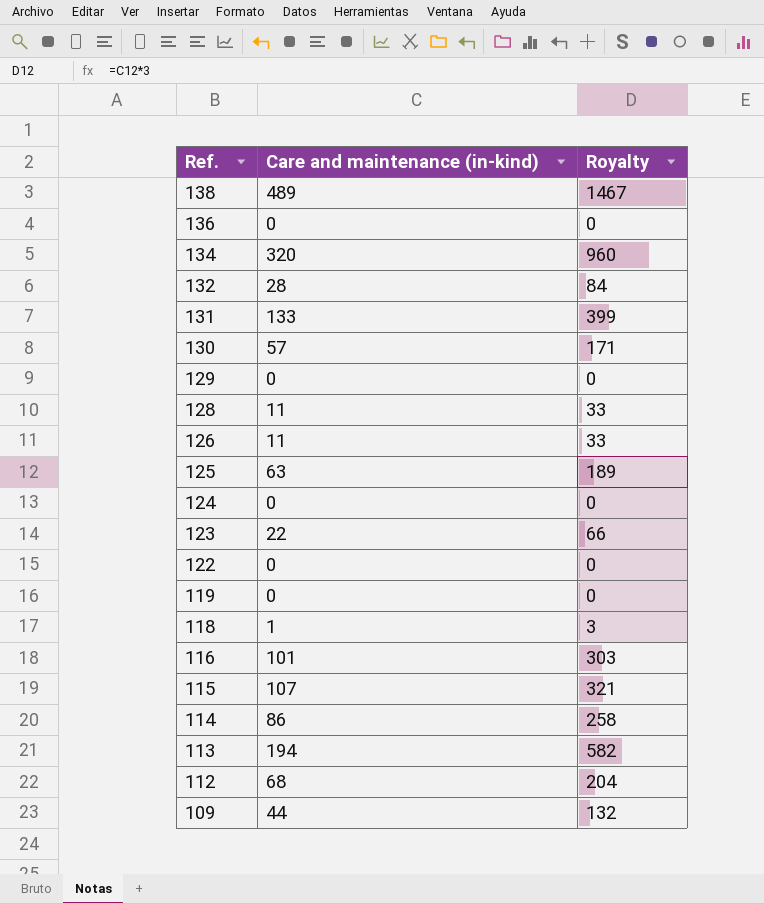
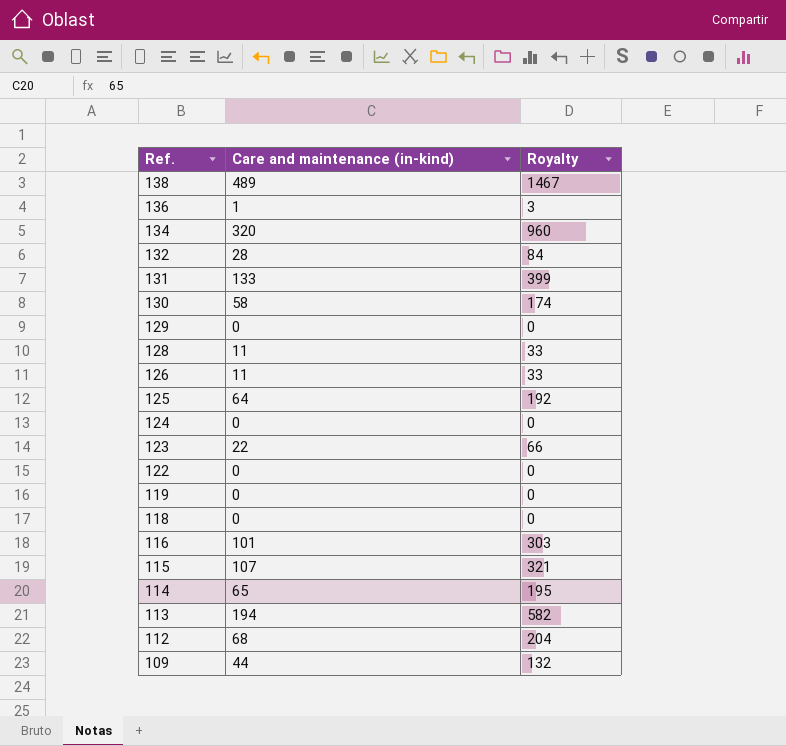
136 | Care and maintenance (in-kind): 0 -> 1
136 | Royalty: 0 -> 3
130 | Care and maintenance (in-kind): 57 -> 58
130 | Royalty: 171 -> 174
125 | Care and maintenance (in-kind): 63 -> 64
125 | Royalty: 189 -> 192
118 | Care and maintenance (in-kind): 1 -> 0
118 | Royalty: 3 -> 0
114 | Care and maintenance (in-kind): 86 -> 65
114 | Royalty: 258 -> 195

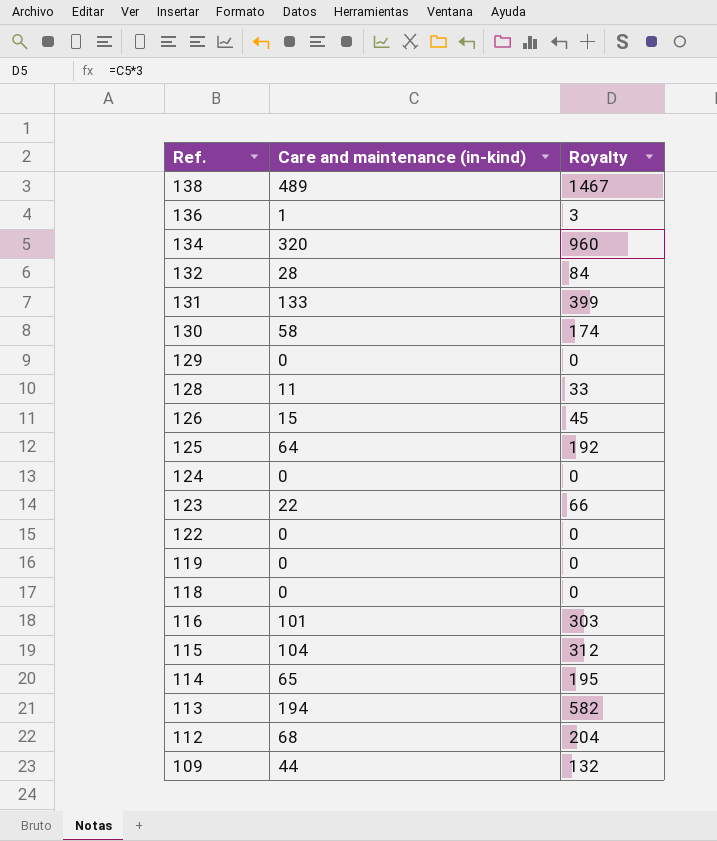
126 | Care and maintenance (in-kind): 11 -> 15
126 | Royalty: 33 -> 45
115 | Care and maintenance (in-kind): 107 -> 104
115 | Royalty: 321 -> 312

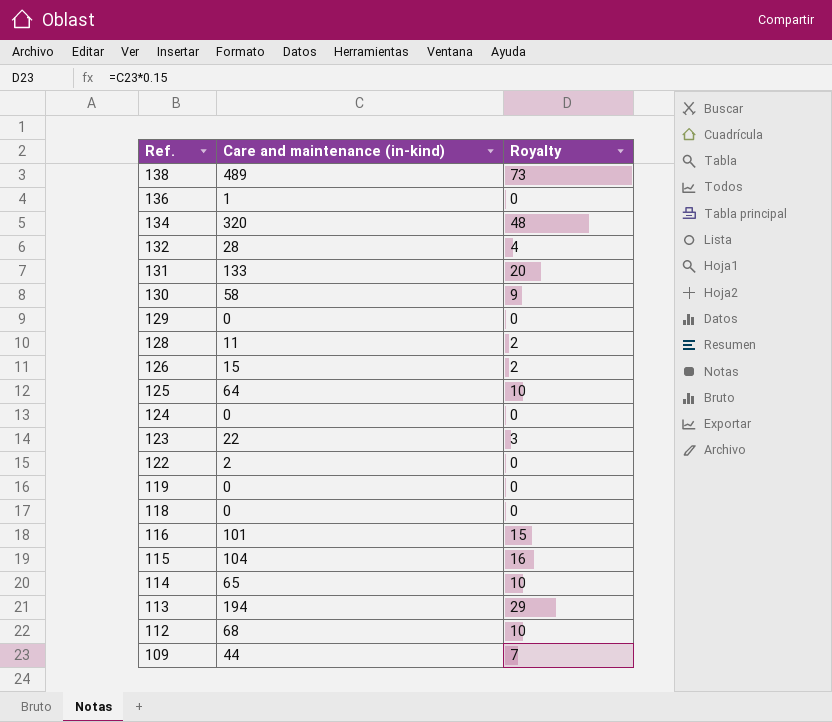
column Royalty | formula: [Care and maintenance (in-kind)] * 3 -> [Care and maintenance (in-kind)] * 0.15
122 | Care and maintenance (in-kind): 0 -> 2

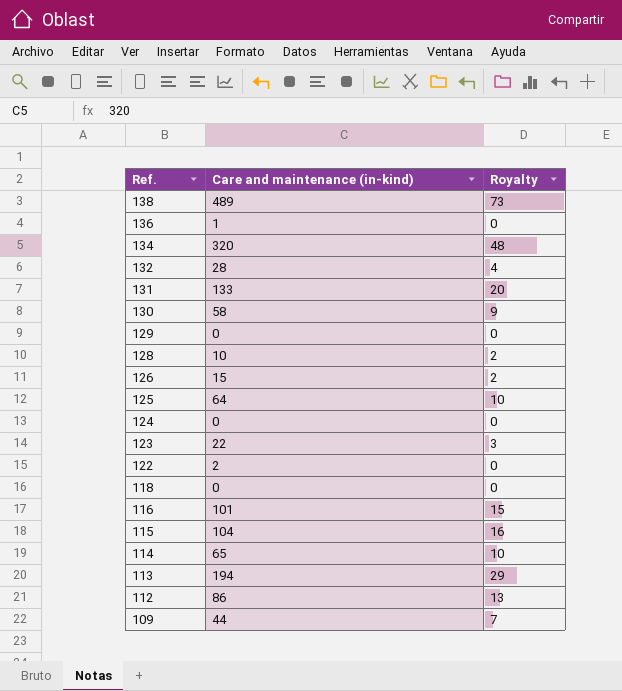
row 119: 0 | 0 -> none
128 | Care and maintenance (in-kind): 11 -> 10
112 | Care and maintenance (in-kind): 68 -> 86
112 | Royalty: 10 -> 13

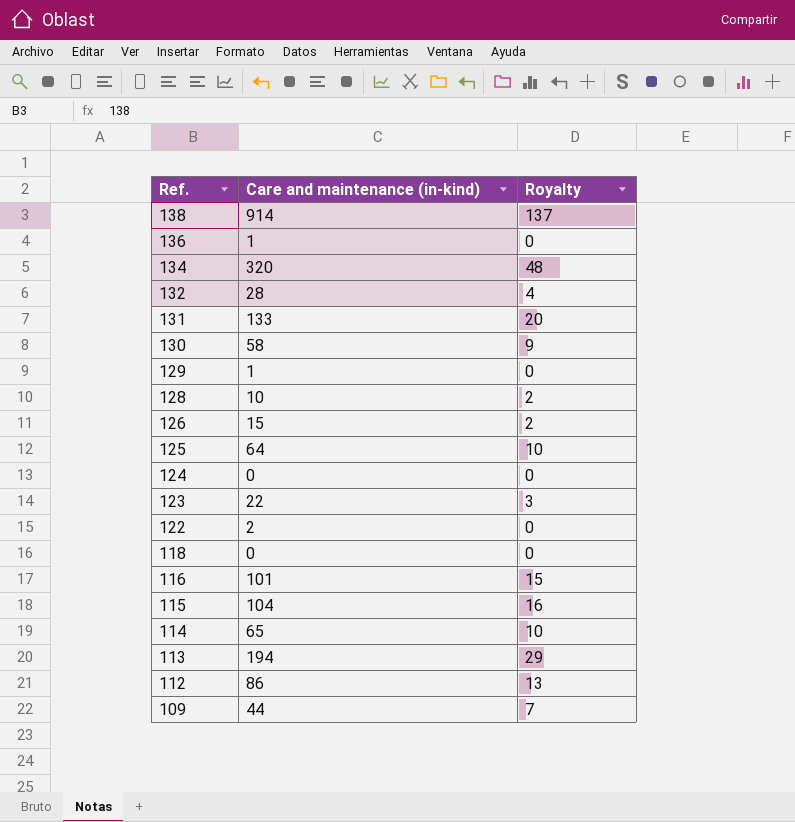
138 | Care and maintenance (in-kind): 489 -> 914
138 | Royalty: 73 -> 137
129 | Care and maintenance (in-kind): 0 -> 1

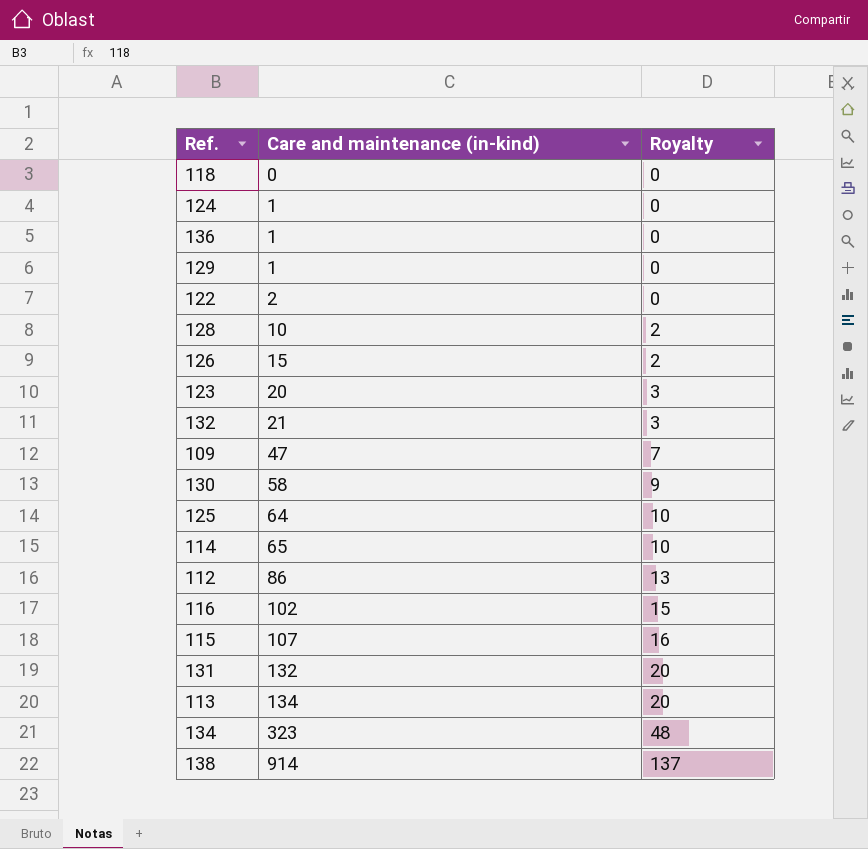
row order: Ref. descending -> Care and maintenance (in-kind) ascending
124 | Care and maintenance (in-kind): 0 -> 1
123 | Care and maintenance (in-kind): 22 -> 20
132 | Care and maintenance (in-kind): 28 -> 21
132 | Royalty: 4 -> 3
109 | Care and maintenance (in-kind): 44 -> 47
116 | Care and maintenance (in-kind): 101 -> 102
115 | Care and maintenance (in-kind): 104 -> 107
131 | Care and maintenance (in-kind): 133 -> 132
113 | Care and maintenance (in-kind): 194 -> 134
113 | Royalty: 29 -> 20
134 | Care and maintenance (in-kind): 320 -> 323

